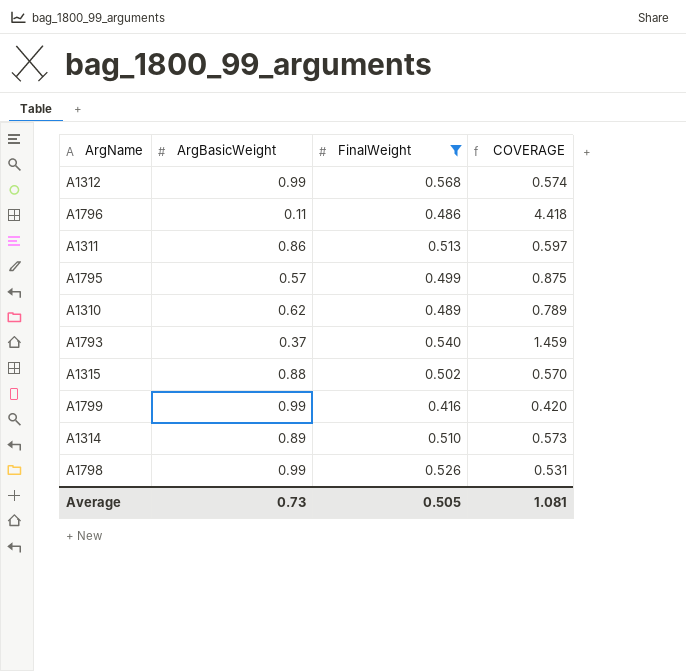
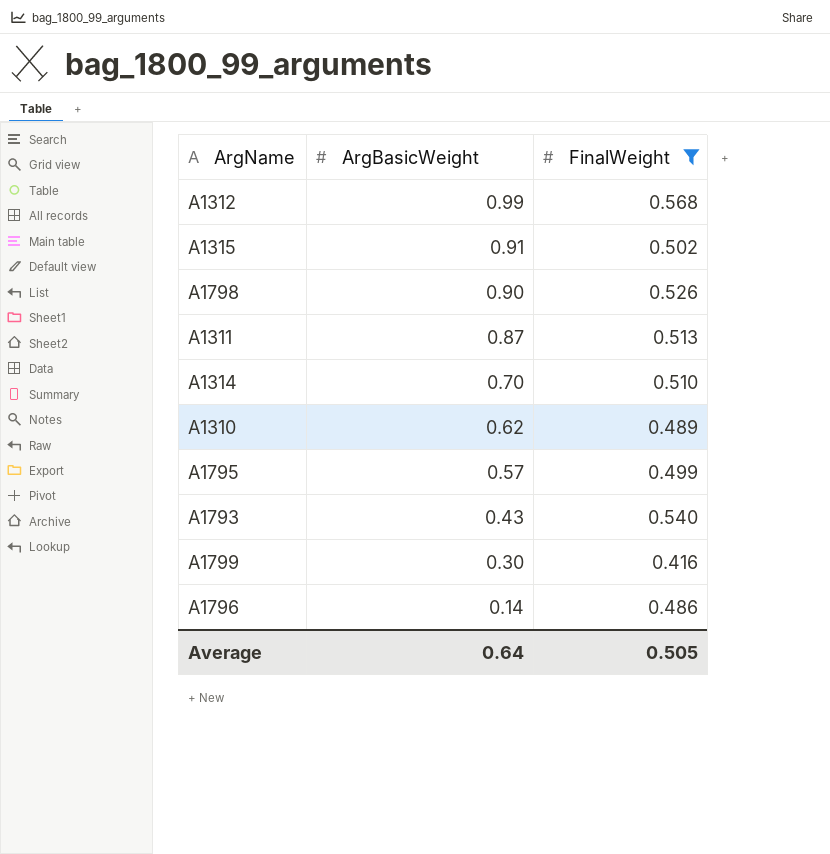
row order: none -> ArgBasicWeight descending
column COVERAGE | formula: [FinalWeight] / [ArgBasicWeight] -> none
A1315 | ArgBasicWeight: 0.88 -> 0.91
A1798 | ArgBasicWeight: 0.99 -> 0.90
A1311 | ArgBasicWeight: 0.86 -> 0.87
A1314 | ArgBasicWeight: 0.89 -> 0.70
A1793 | ArgBasicWeight: 0.37 -> 0.43
A1799 | ArgBasicWeight: 0.99 -> 0.30
A1796 | ArgBasicWeight: 0.11 -> 0.14
Average | ArgBasicWeight: 0.73 -> 0.64

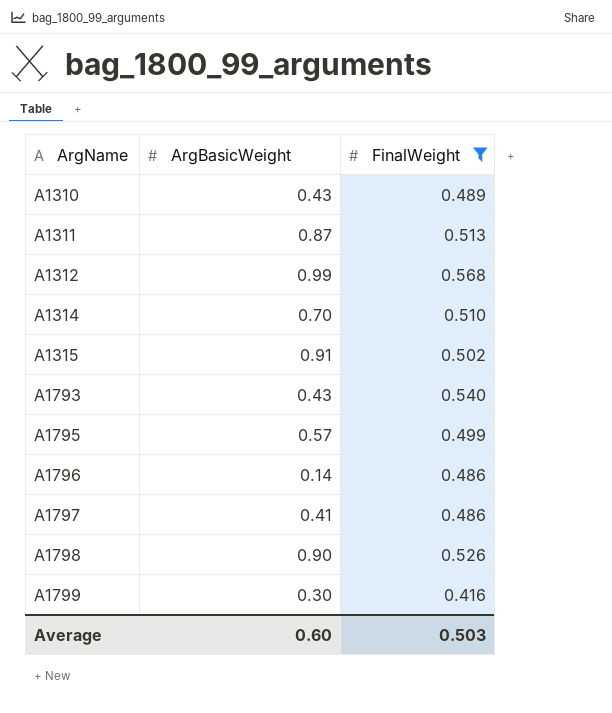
row order: ArgBasicWeight descending -> ArgName ascending
A1310 | ArgBasicWeight: 0.62 -> 0.43
row A1797: none -> 0.41 | 0.486
Average | ArgBasicWeight: 0.64 -> 0.60
Average | FinalWeight: 0.505 -> 0.503

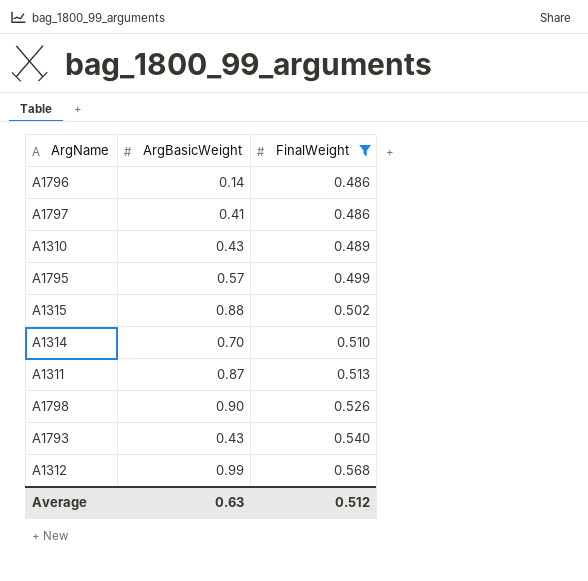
row order: ArgName ascending -> FinalWeight ascending
row A1799: 0.30 | 0.416 -> none
A1315 | ArgBasicWeight: 0.91 -> 0.88
Average | ArgBasicWeight: 0.60 -> 0.63
Average | FinalWeight: 0.503 -> 0.512

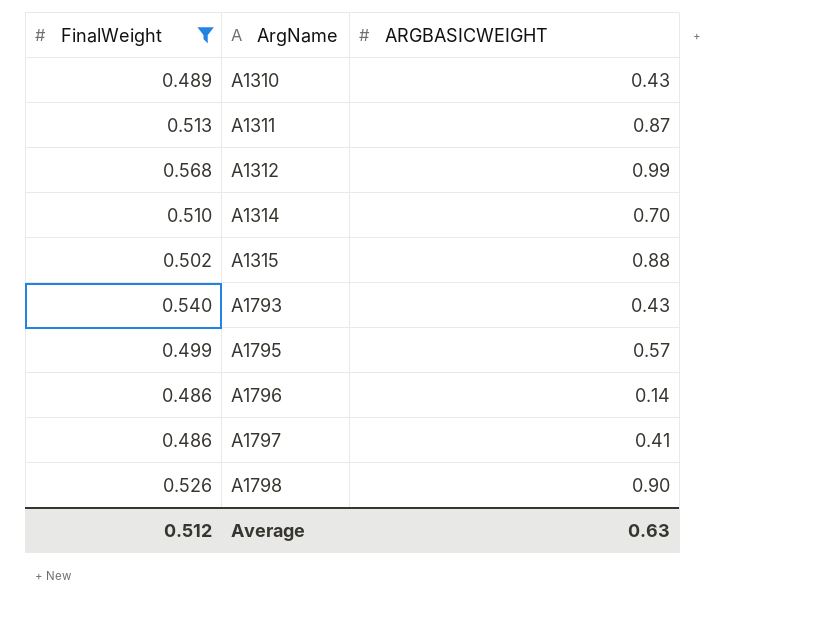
row order: FinalWeight ascending -> ArgName ascending
column FinalWeight | position: 3 -> 1
column name: ArgBasicWeight -> ARGBASICWEIGHT

